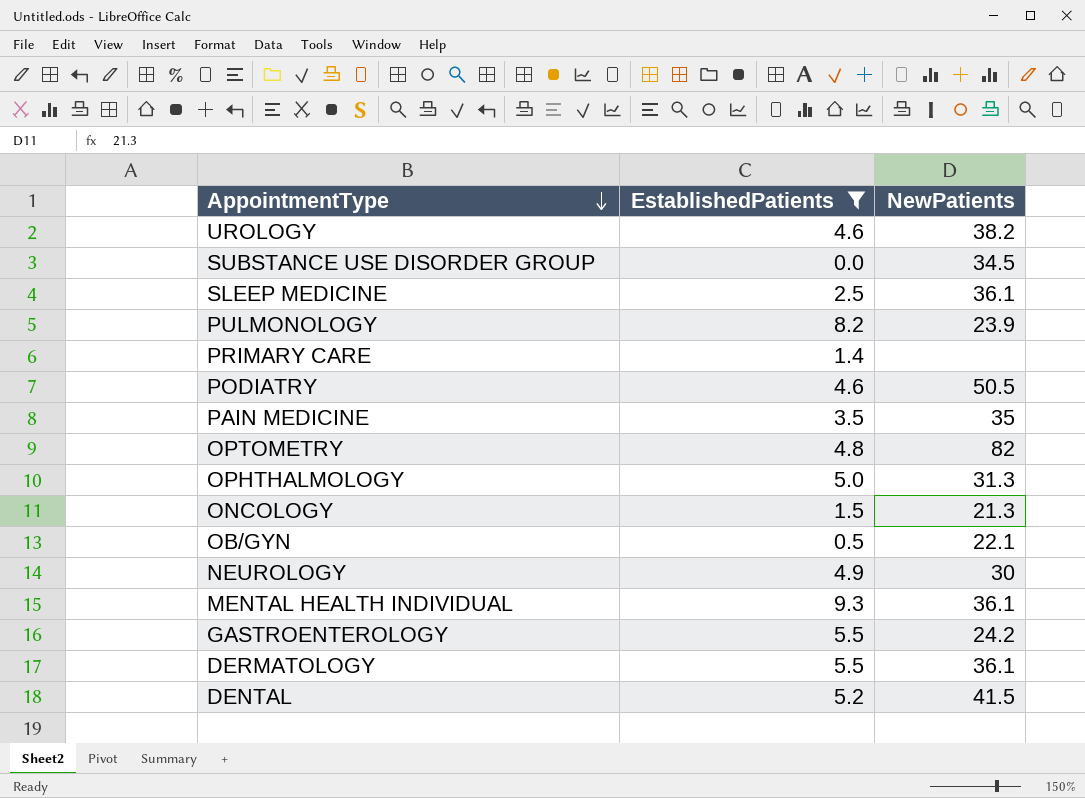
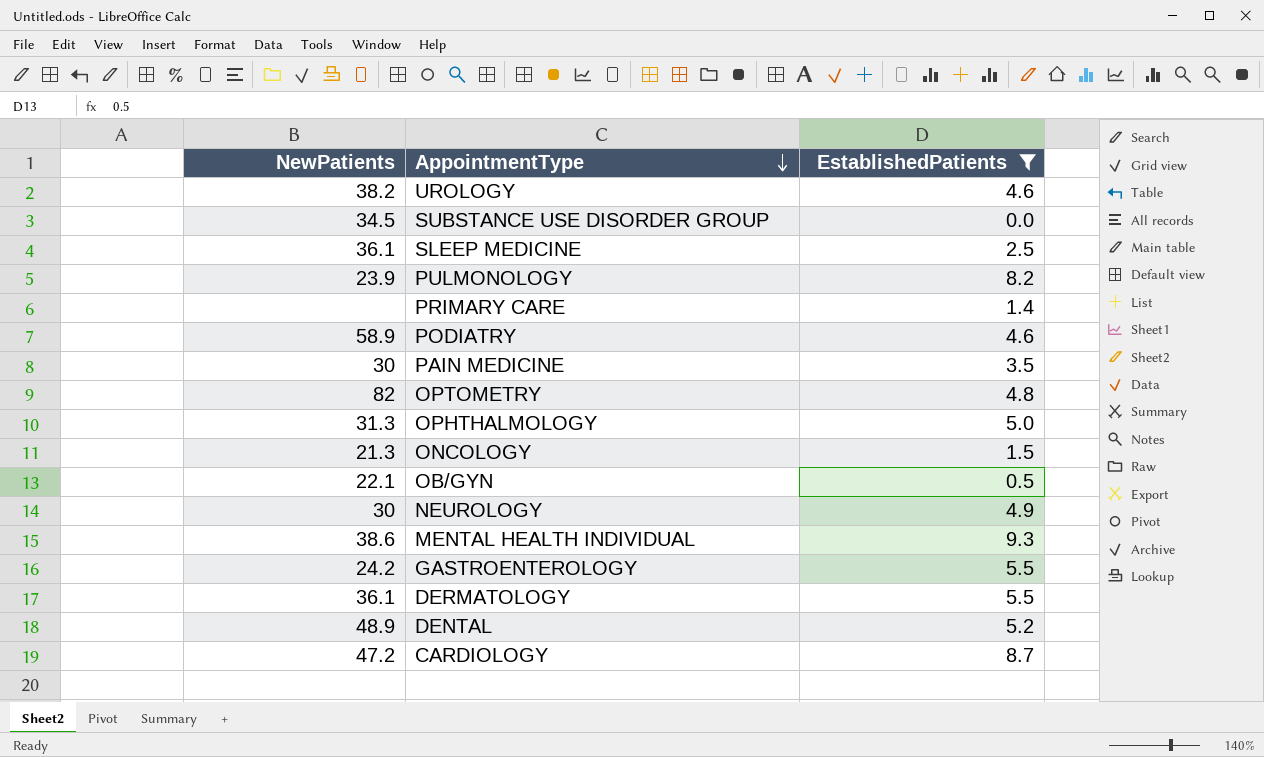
column NewPatients | position: 3 -> 1
PODIATRY | NewPatients: 50.5 -> 58.9
PAIN MEDICINE | NewPatients: 35 -> 30
MENTAL HEALTH INDIVIDUAL | NewPatients: 36.1 -> 38.6
DENTAL | NewPatients: 41.5 -> 48.9
row CARDIOLOGY: none -> 47.2 | 8.7

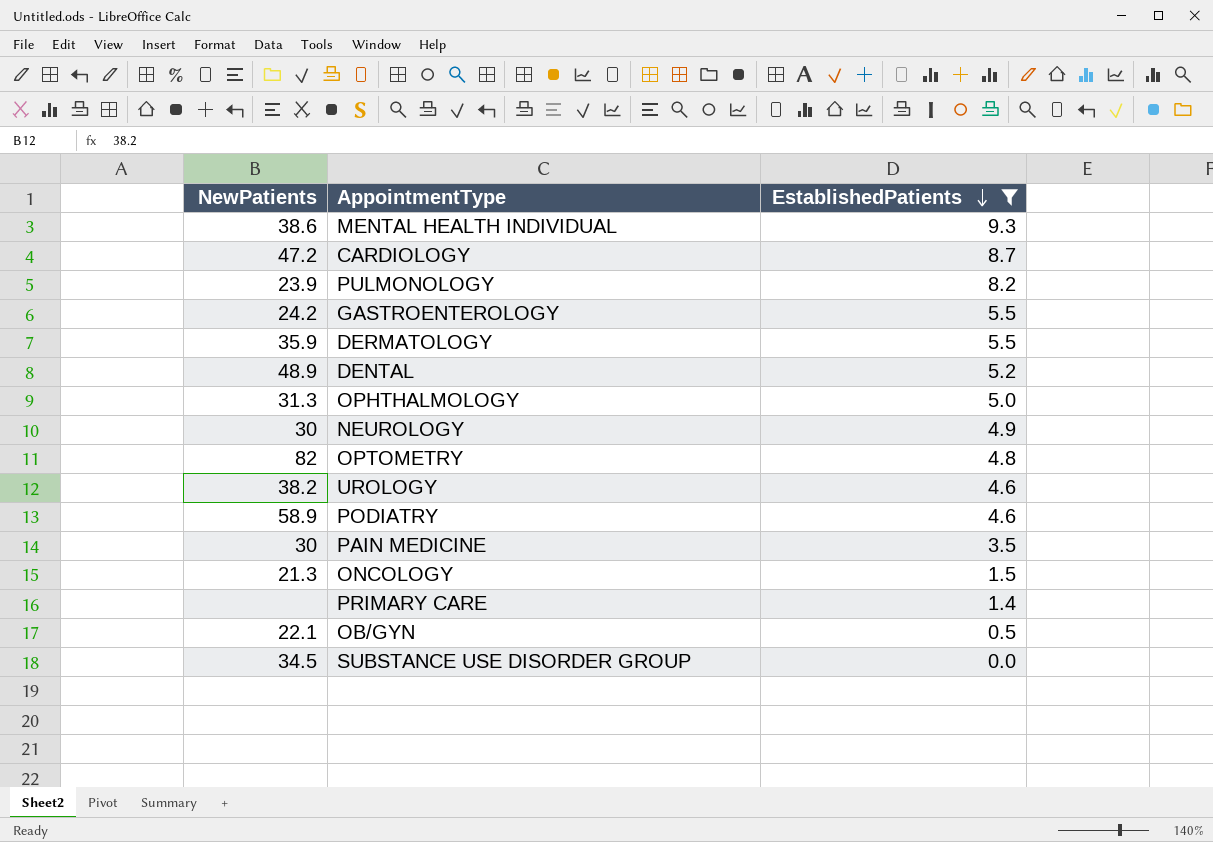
row order: AppointmentType descending -> EstablishedPatients descending
row SLEEP MEDICINE: 36.1 | 2.5 -> none
DERMATOLOGY | NewPatients: 36.1 -> 35.9

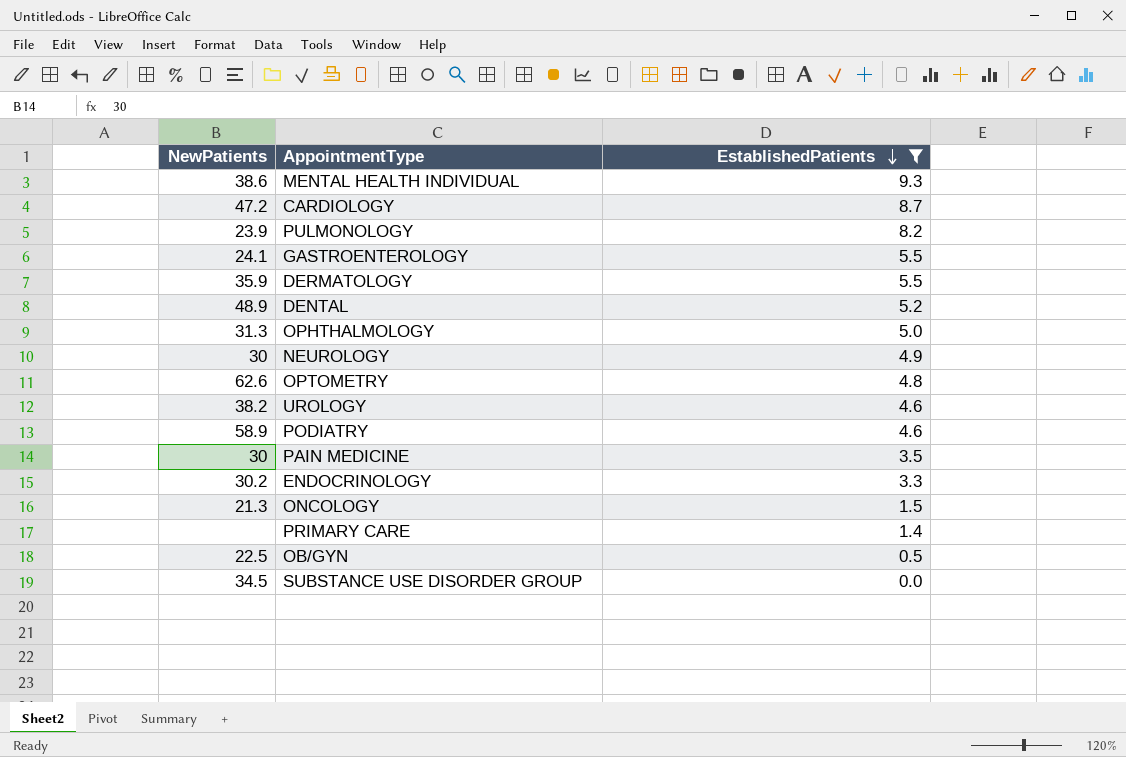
GASTROENTEROLOGY | NewPatients: 24.2 -> 24.1
OPTOMETRY | NewPatients: 82 -> 62.6
row ENDOCRINOLOGY: none -> 30.2 | 3.3
OB/GYN | NewPatients: 22.1 -> 22.5

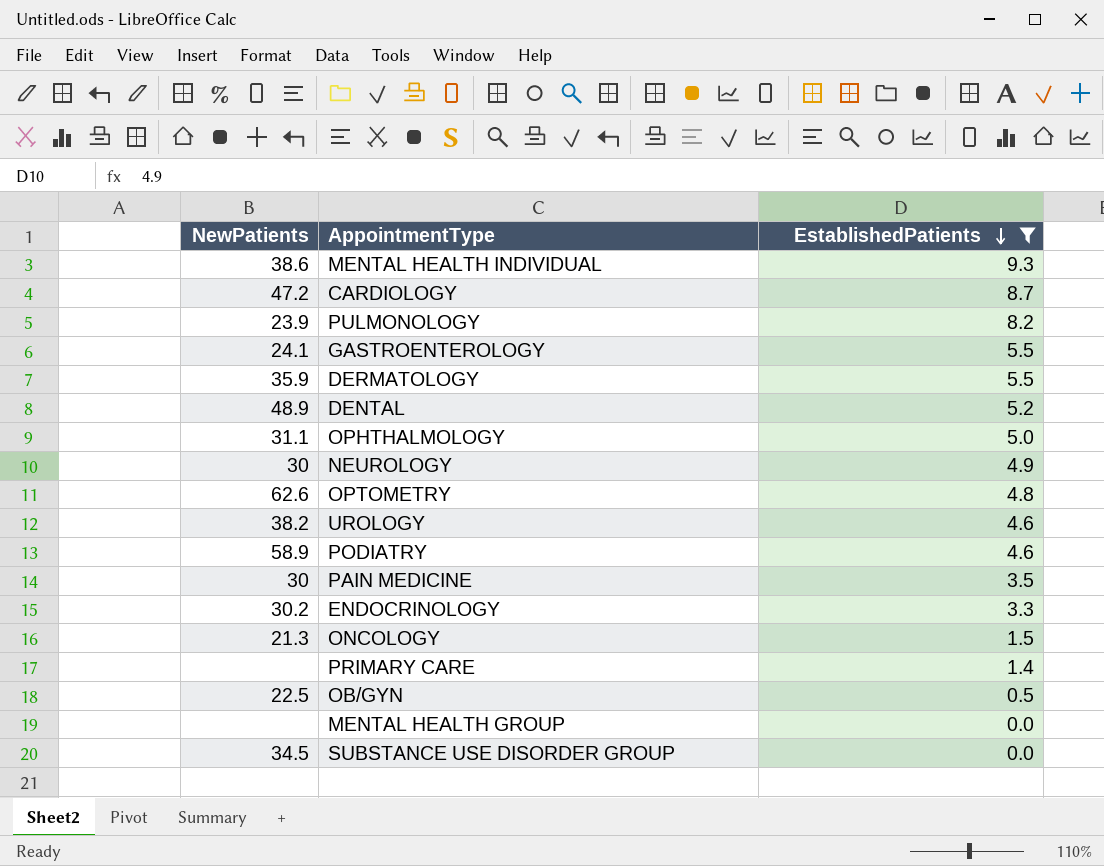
OPHTHALMOLOGY | NewPatients: 31.3 -> 31.1
row MENTAL HEALTH GROUP: none -> none | 0.0

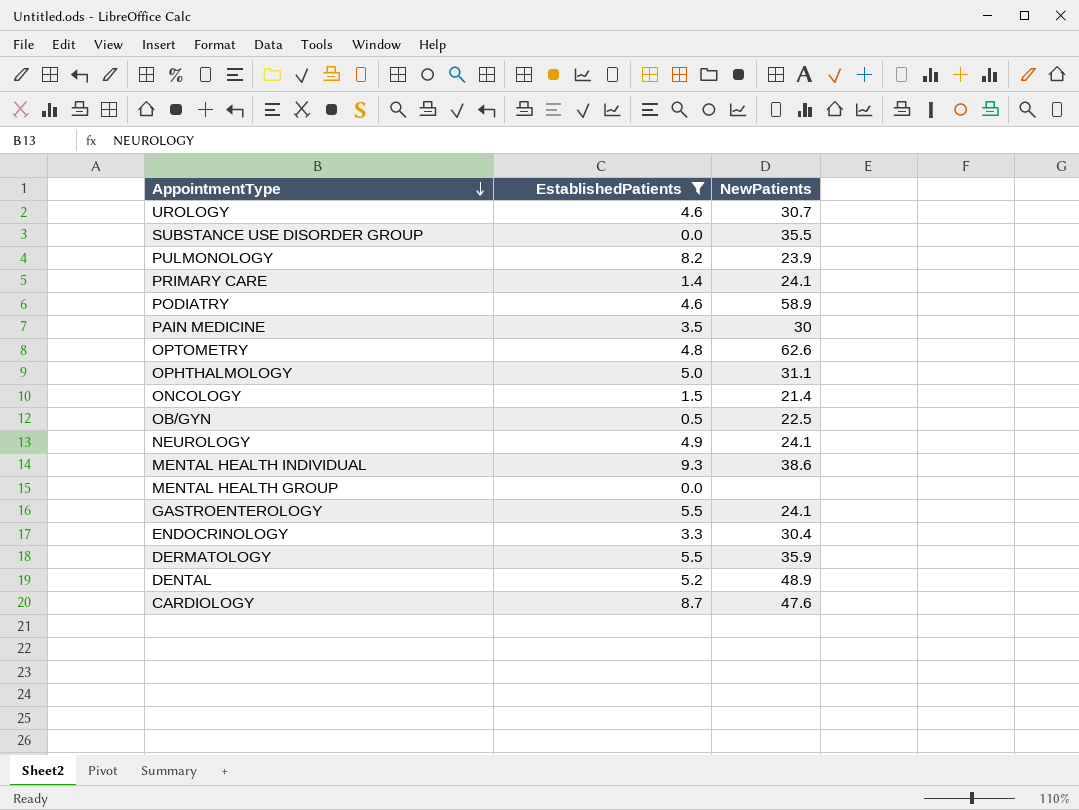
row order: EstablishedPatients descending -> AppointmentType descending
column NewPatients | position: 1 -> 3
UROLOGY | NewPatients: 38.2 -> 30.7
SUBSTANCE USE DISORDER GROUP | NewPatients: 34.5 -> 35.5
PRIMARY CARE | NewPatients: none -> 24.1
ONCOLOGY | NewPatients: 21.3 -> 21.4
NEUROLOGY | NewPatients: 30 -> 24.1
ENDOCRINOLOGY | NewPatients: 30.2 -> 30.4
CARDIOLOGY | NewPatients: 47.2 -> 47.6

